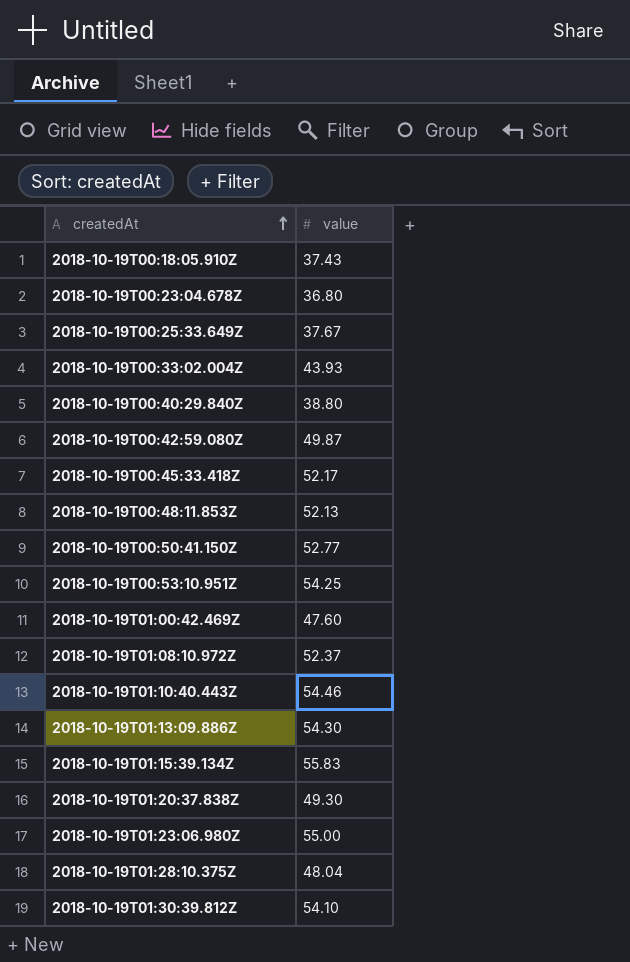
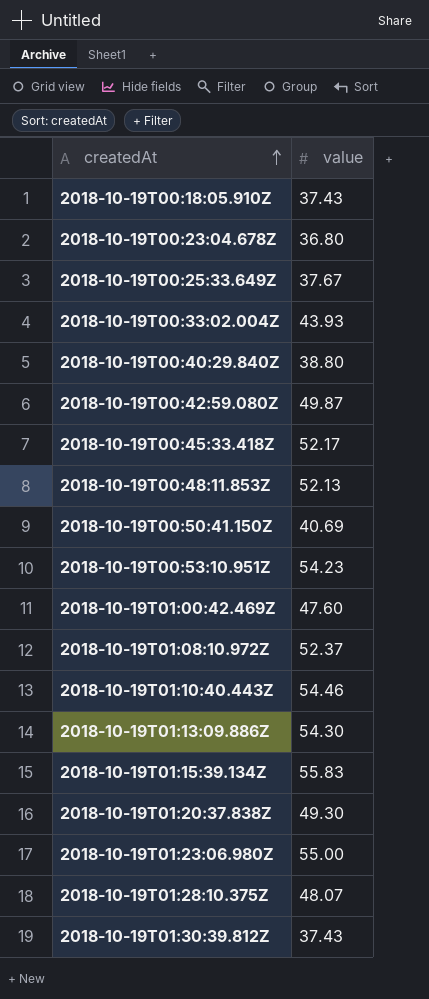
2018-10-19T00:50:41.150Z | value: 52.77 -> 40.69
2018-10-19T00:53:10.951Z | value: 54.25 -> 54.23
2018-10-19T01:28:10.375Z | value: 48.04 -> 48.07
2018-10-19T01:30:39.812Z | value: 54.10 -> 37.43

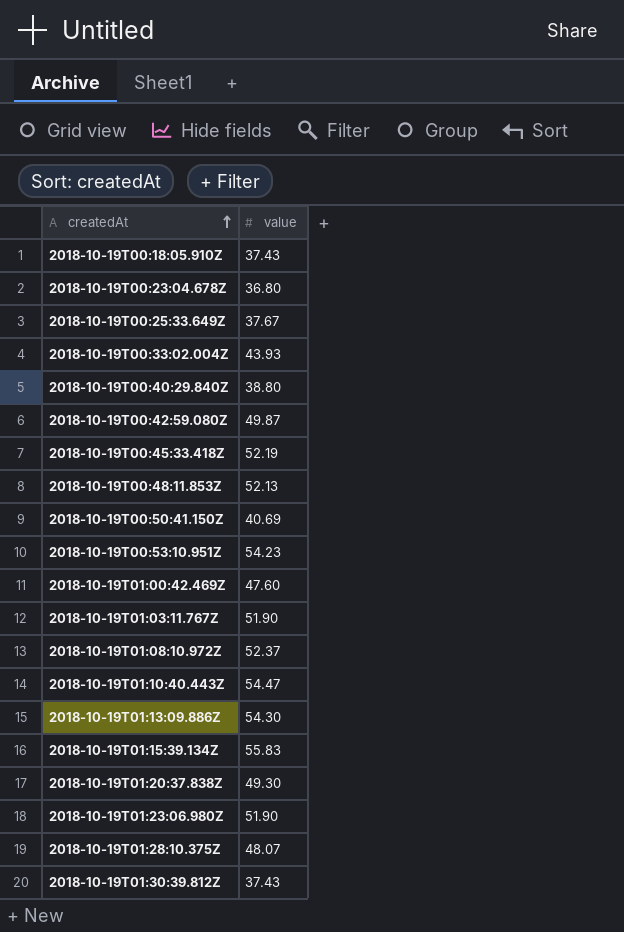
2018-10-19T00:45:33.418Z | value: 52.17 -> 52.19
row 2018-10-19T01:03:11.767Z: none -> 51.90
2018-10-19T01:10:40.443Z | value: 54.46 -> 54.47
2018-10-19T01:23:06.980Z | value: 55.00 -> 51.90

